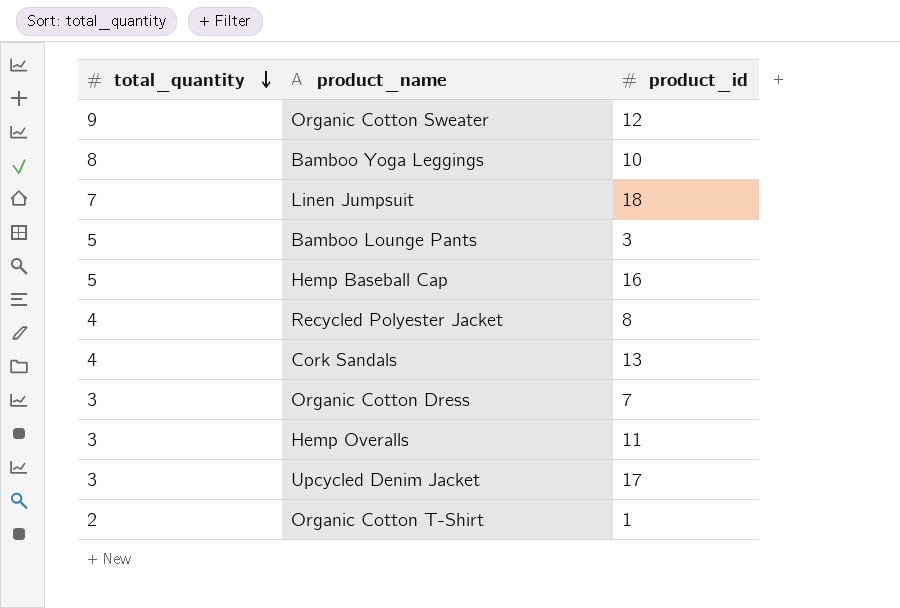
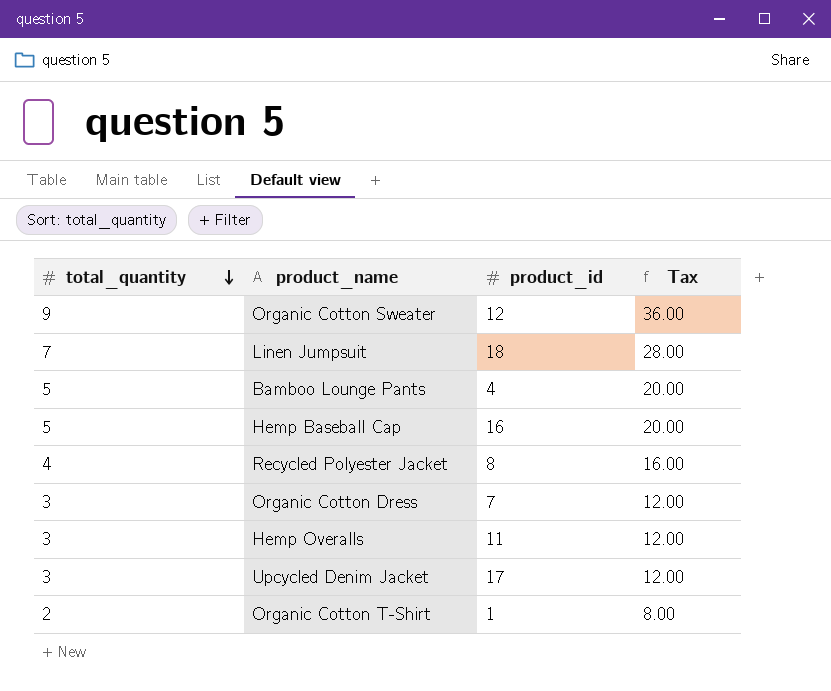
column Tax | formula: none -> [total_quantity] * 4
row Bamboo Yoga Leggings: 8 | 10 -> none
row Cork Sandals: 4 | 13 -> none
Bamboo Lounge Pants | product_id: 3 -> 4

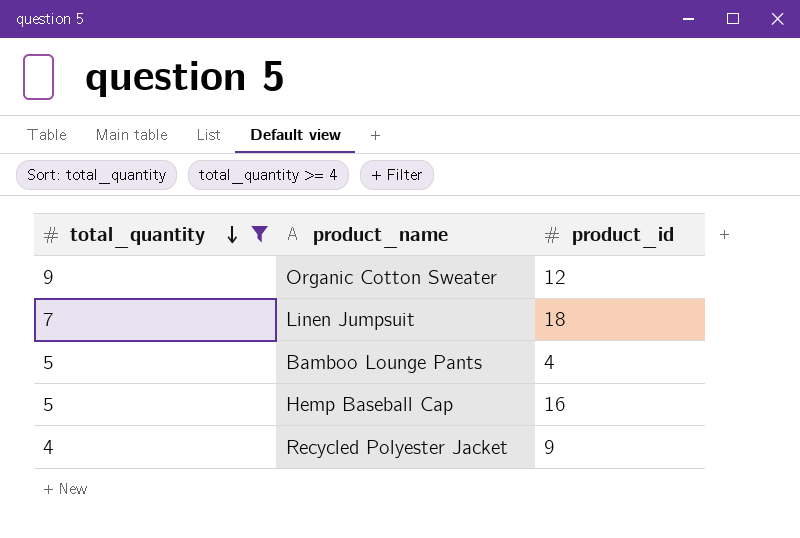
filter: none -> total_quantity >= 4
column Tax | formula: [total_quantity] * 4 -> none
Recycled Polyester Jacket | product_id: 8 -> 9

